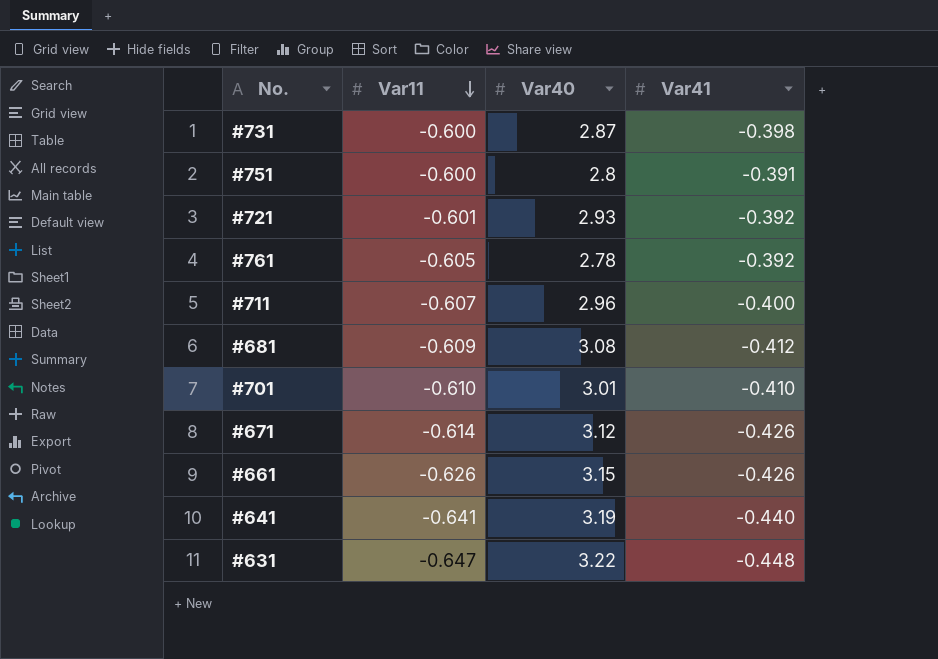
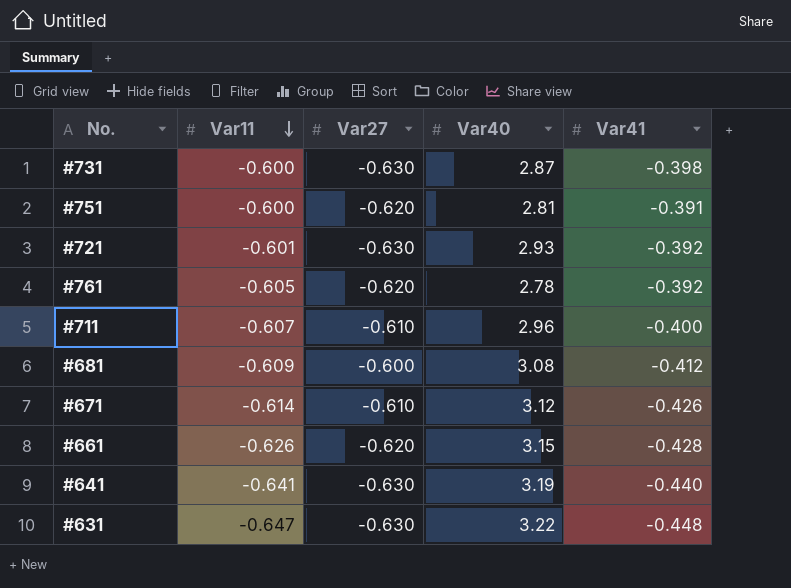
column Var27 | position: none -> 3
row #701: -0.610 | 3.01 | -0.410 -> none
#751 | Var40: 2.8 -> 2.81
#661 | Var41: -0.426 -> -0.428

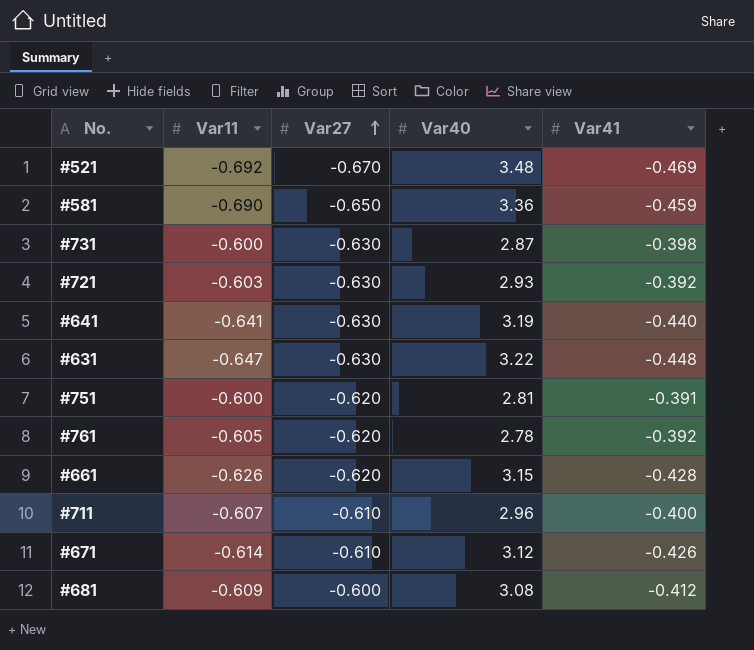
row order: Var11 descending -> Var27 ascending
row #521: none -> -0.692 | -0.670 | 3.48 | -0.469
row #581: none -> -0.690 | -0.650 | 3.36 | -0.459
#721 | Var11: -0.601 -> -0.603

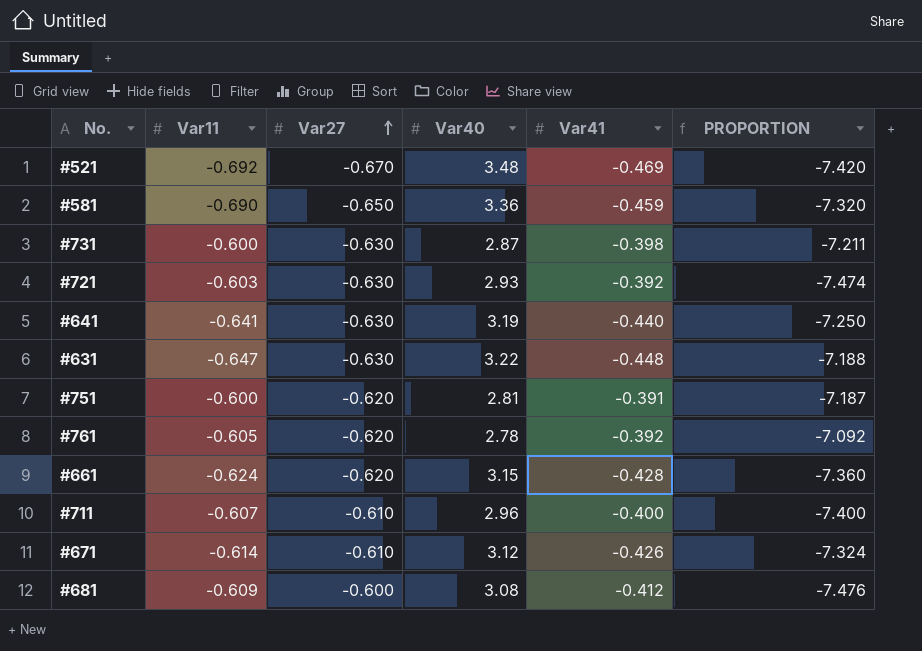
column PROPORTION | formula: none -> [Var40] / [Var41]
#661 | Var11: -0.626 -> -0.624

